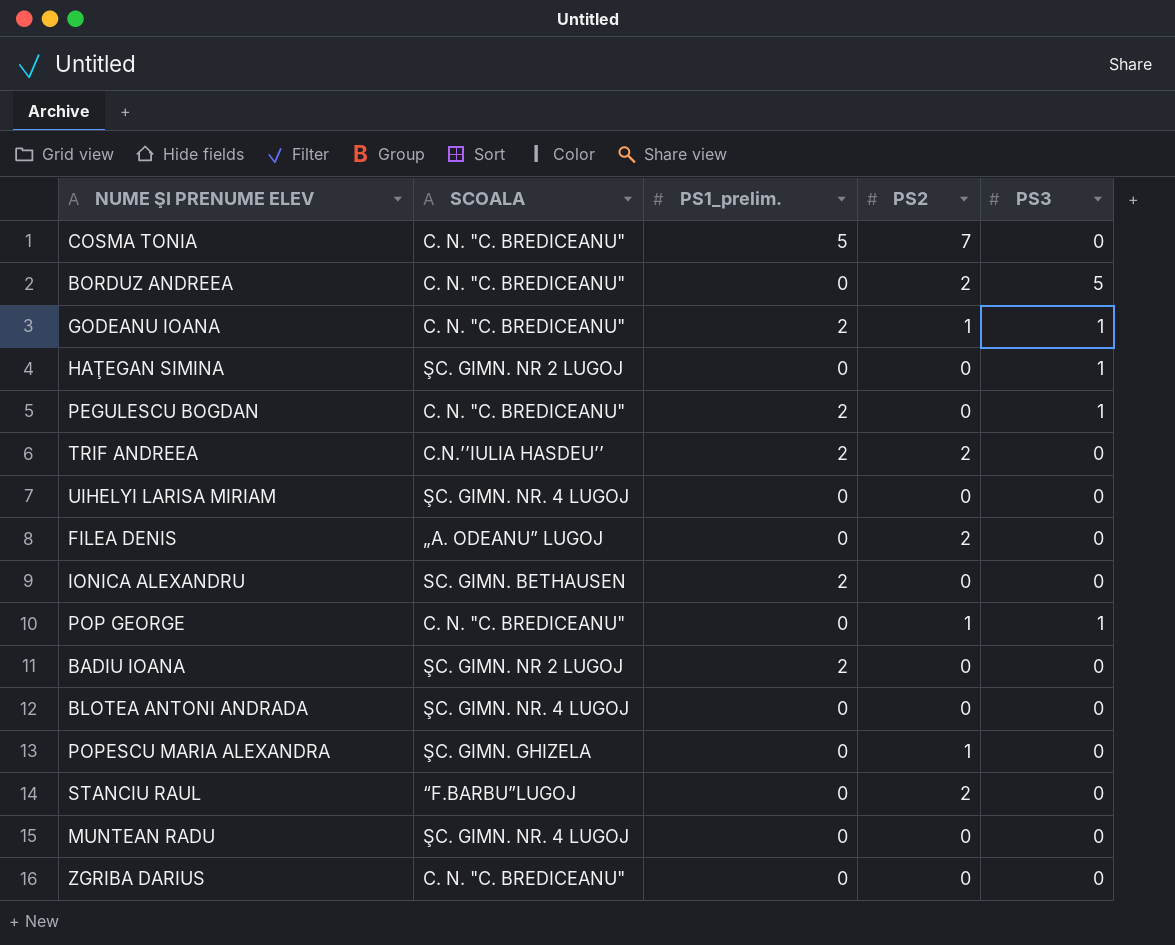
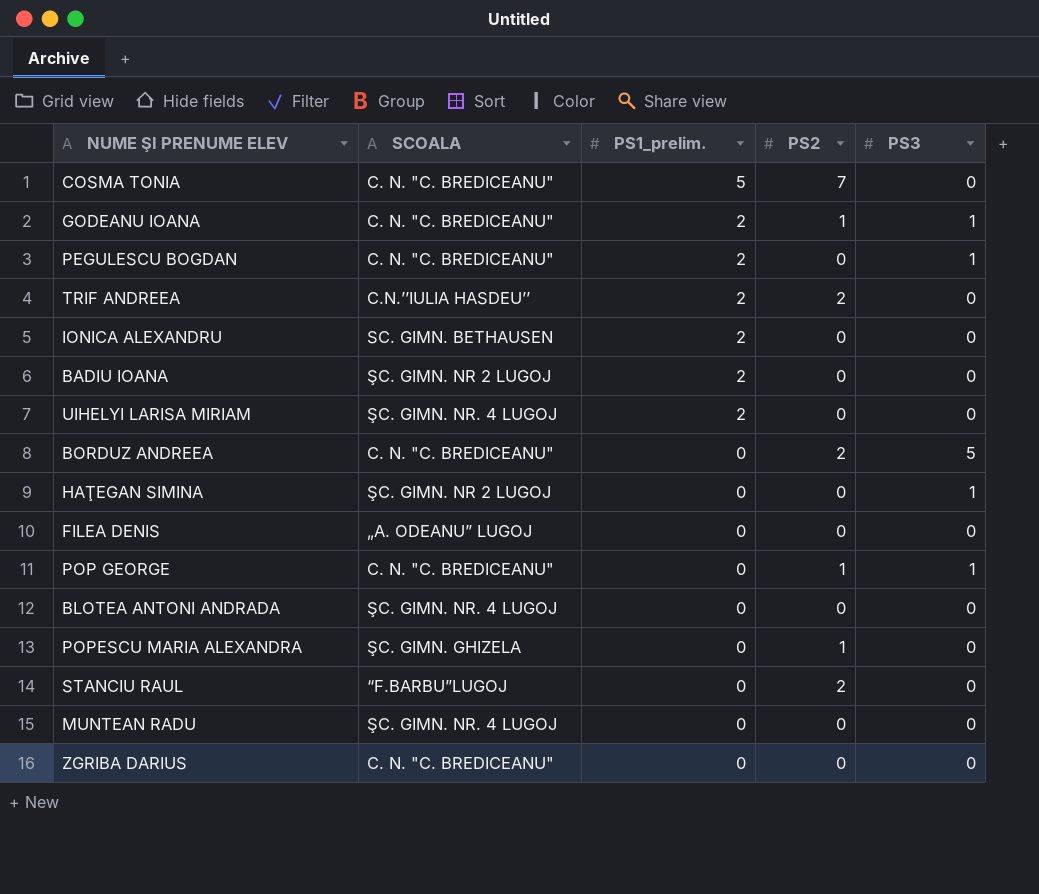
row order: none -> PS1_prelim. descending
UIHELYI LARISA MIRIAM | PS1_prelim.: 0 -> 2
FILEA DENIS | PS2: 2 -> 0

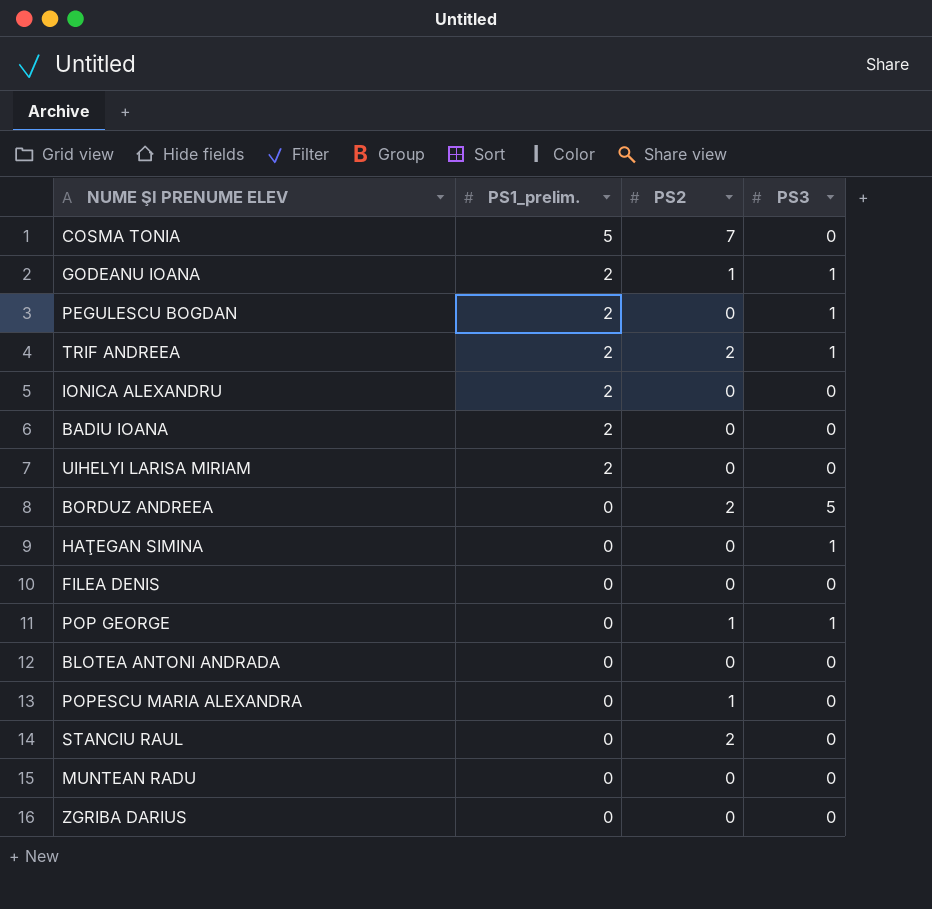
column SCOALA | position: 2 -> none
TRIF ANDREEA | PS3: 0 -> 1

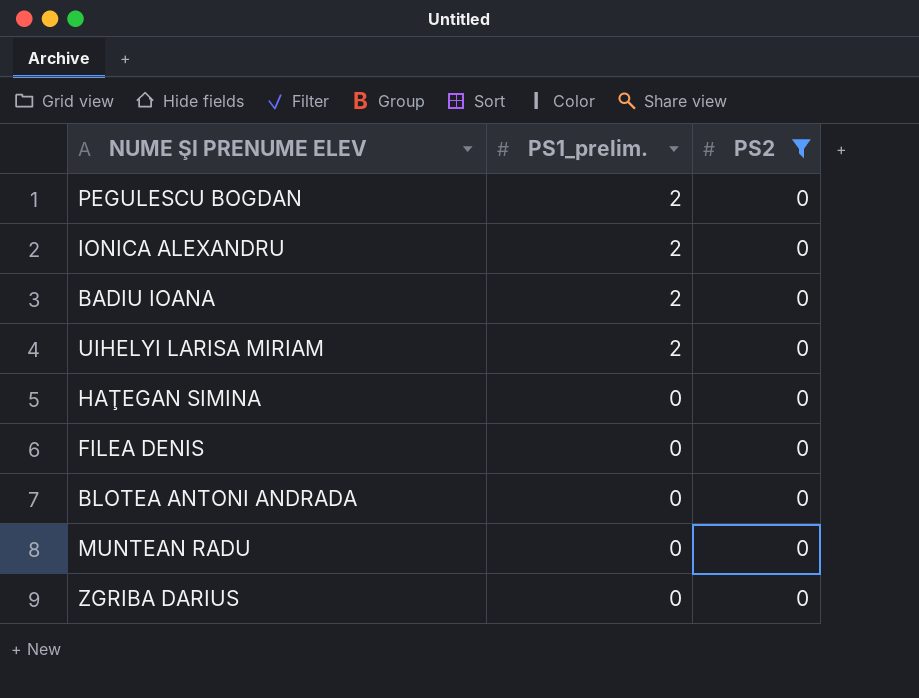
filter: none -> PS2 = 0
column PS3 | position: 4 -> none

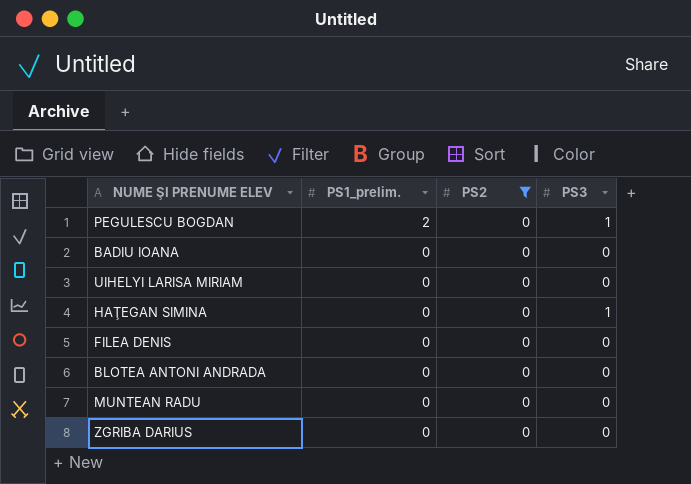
column PS3 | position: none -> 4
row IONICA ALEXANDRU: 2 | 0 -> none
BADIU IOANA | PS1_prelim.: 2 -> 0
UIHELYI LARISA MIRIAM | PS1_prelim.: 2 -> 0

